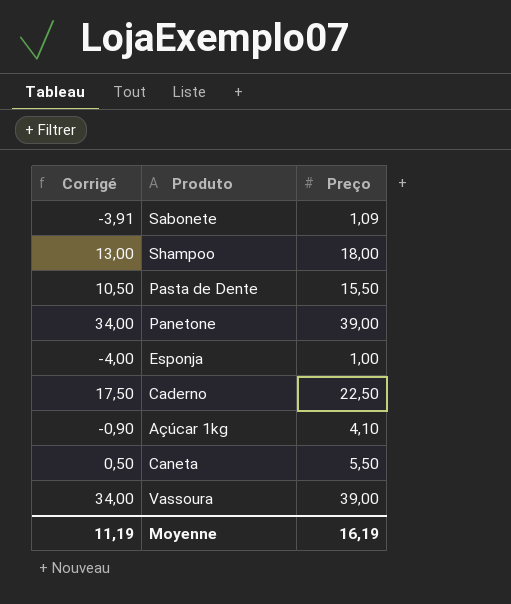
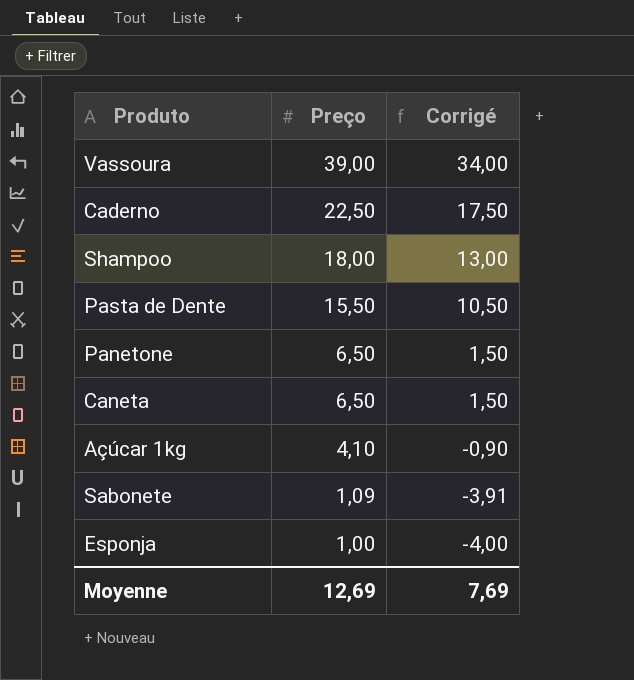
row order: none -> Preço descending
column Corrigé | position: 1 -> 3
Panetone | Preço: 39,00 -> 6,50
Panetone | Corrigé: 34,00 -> 1,50
Caneta | Preço: 5,50 -> 6,50
Caneta | Corrigé: 0,50 -> 1,50
Moyenne | Preço: 16,19 -> 12,69
Moyenne | Corrigé: 11,19 -> 7,69

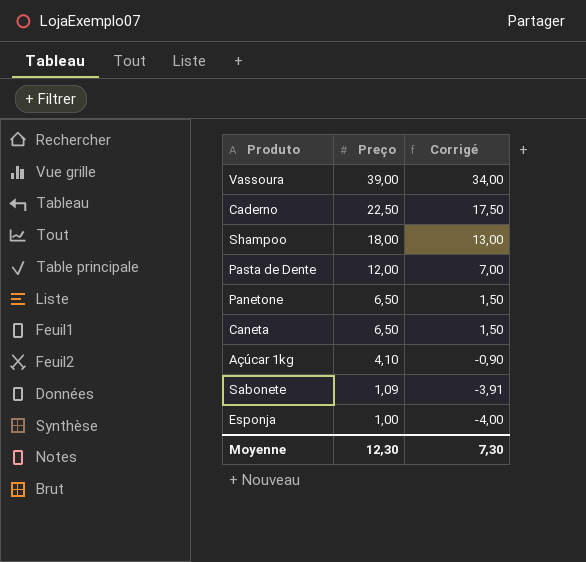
Pasta de Dente | Preço: 15,50 -> 12,00
Pasta de Dente | Corrigé: 10,50 -> 7,00
Moyenne | Preço: 12,69 -> 12,30
Moyenne | Corrigé: 7,69 -> 7,30

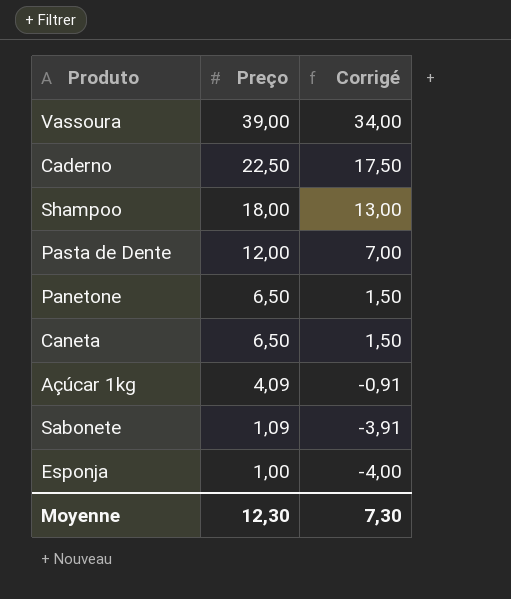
Açúcar 1kg | Preço: 4,10 -> 4,09
Açúcar 1kg | Corrigé: -0,90 -> -0,91

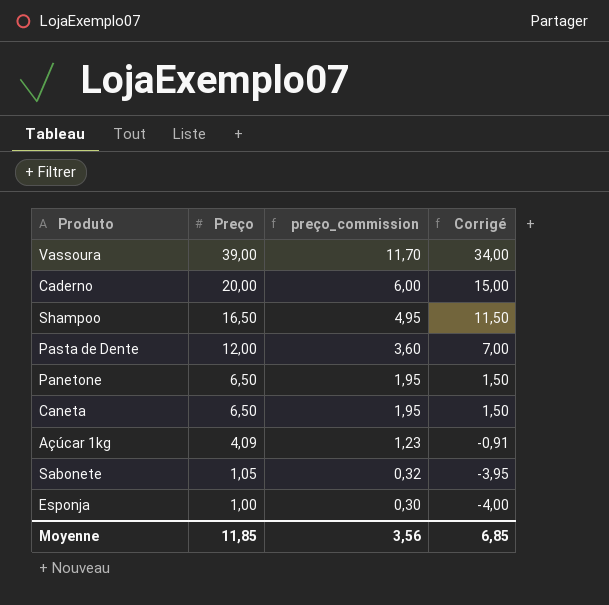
column preço_commission | formula: none -> [Preço] * 0,3
Caderno | Preço: 22,50 -> 20,00
Caderno | Corrigé: 17,50 -> 15,00
Shampoo | Preço: 18,00 -> 16,50
Shampoo | Corrigé: 13,00 -> 11,50
Sabonete | Preço: 1,09 -> 1,05
Sabonete | Corrigé: -3,91 -> -3,95
Moyenne | Preço: 12,30 -> 11,85
Moyenne | Corrigé: 7,30 -> 6,85

